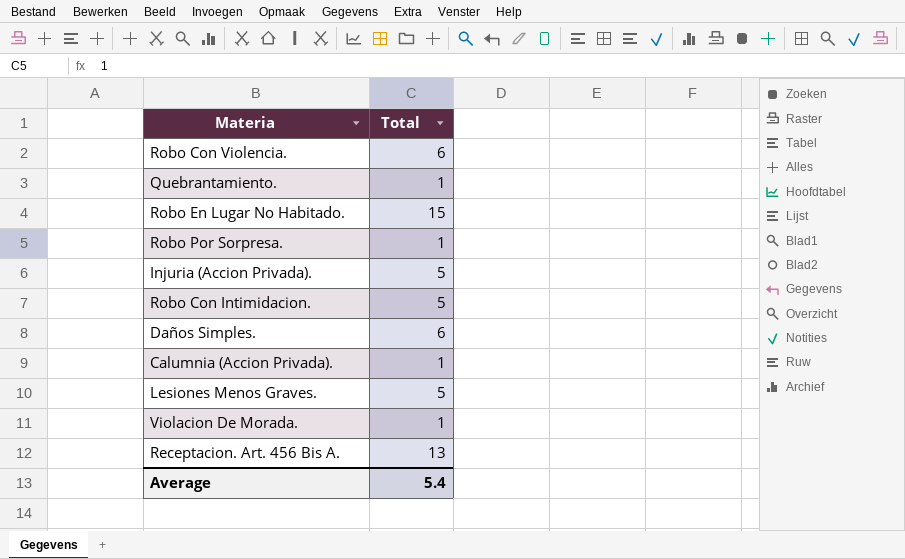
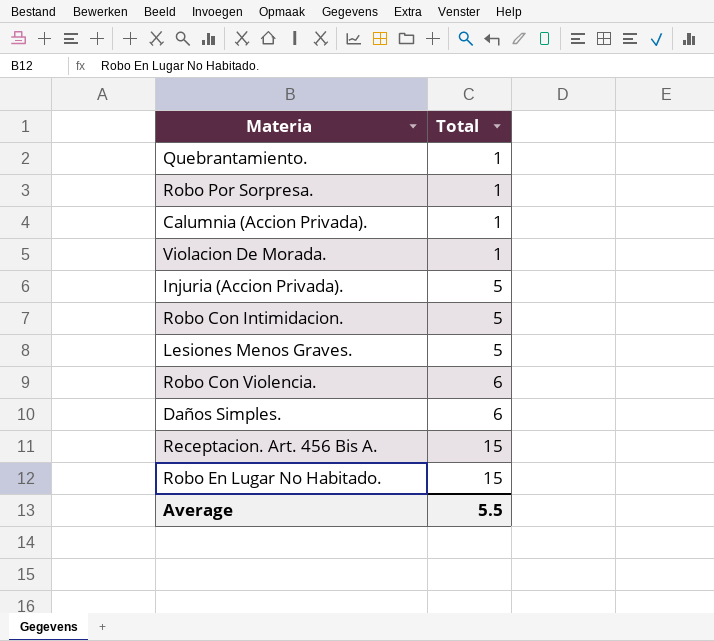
row order: none -> Total ascending
Receptacion. Art. 456 Bis A. | Total: 13 -> 15
Average | Total: 5.4 -> 5.5

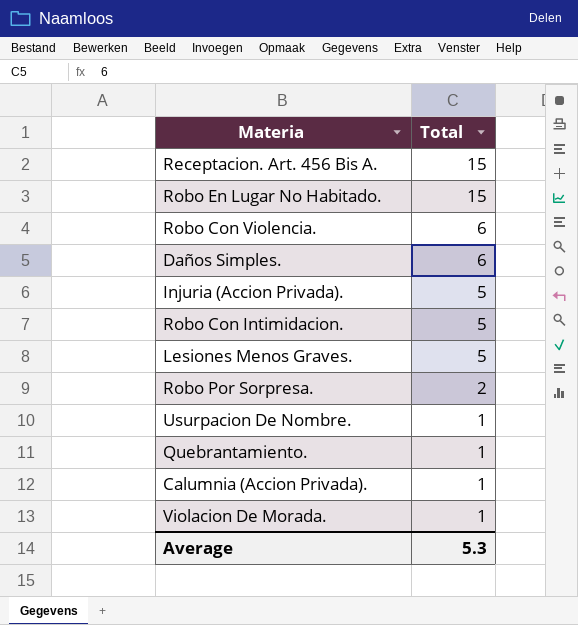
row order: Total ascending -> Total descending
Robo Por Sorpresa. | Total: 1 -> 2
row Usurpacion De Nombre.: none -> 1
Average | Total: 5.5 -> 5.3

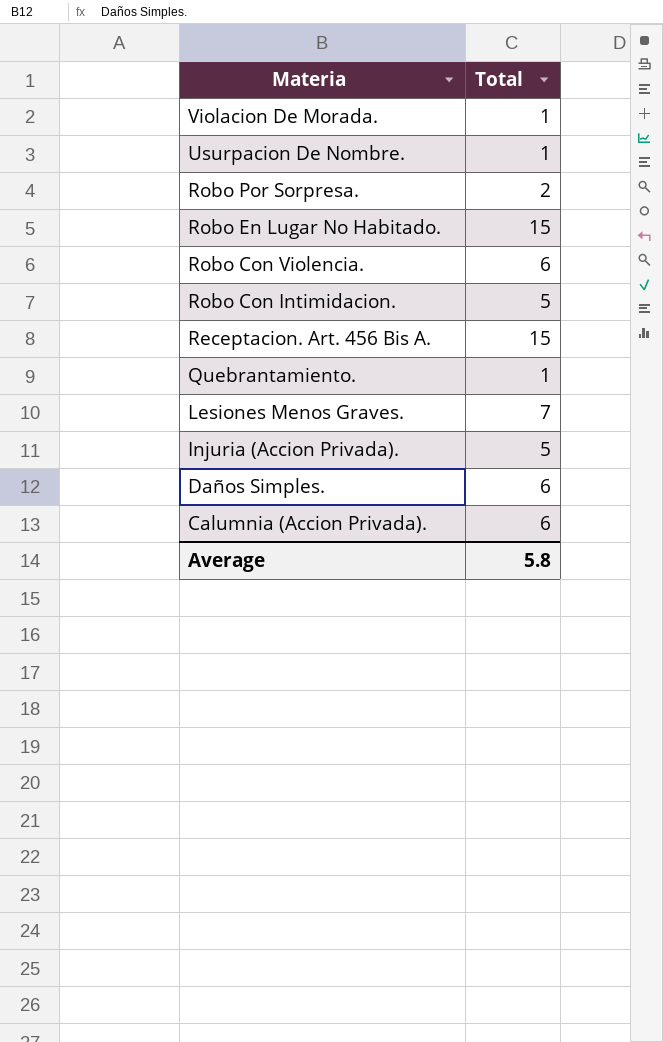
row order: Total descending -> Materia descending
Lesiones Menos Graves. | Total: 5 -> 7
Calumnia (Accion Privada). | Total: 1 -> 6
Average | Total: 5.3 -> 5.8

